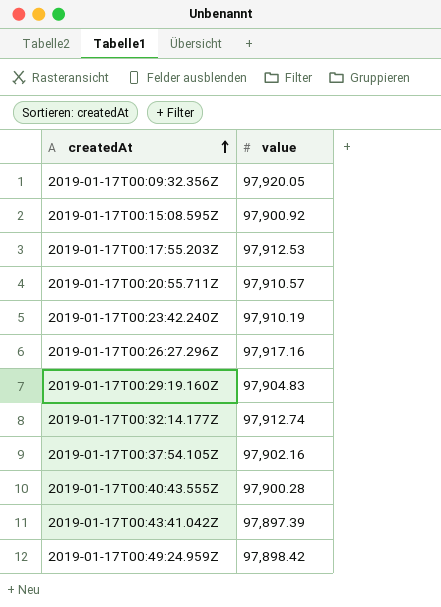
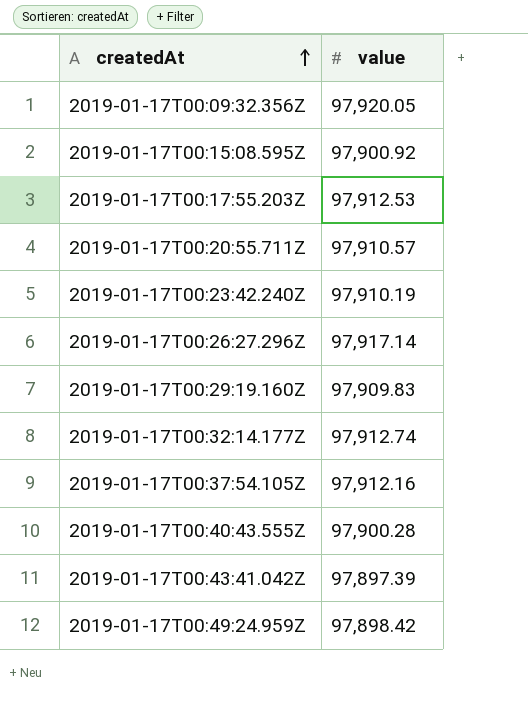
2019-01-17T00:26:27.296Z | value: 97,917.16 -> 97,917.14
2019-01-17T00:29:19.160Z | value: 97,904.83 -> 97,909.83
2019-01-17T00:37:54.105Z | value: 97,902.16 -> 97,912.16

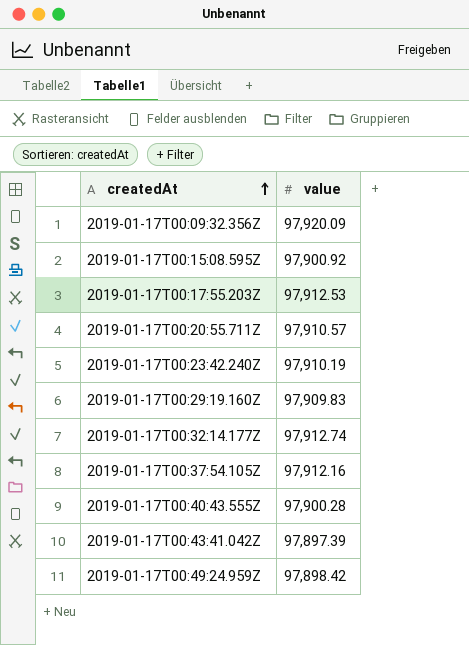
row 2019-01-17T00:26:27.296Z: 97,917.14 -> none
2019-01-17T00:09:32.356Z | value: 97,920.05 -> 97,920.09

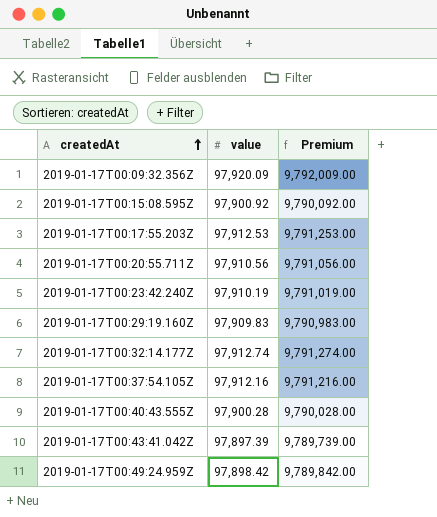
column Premium | formula: none -> [value] * 100
2019-01-17T00:20:55.711Z | value: 97,910.57 -> 97,910.56

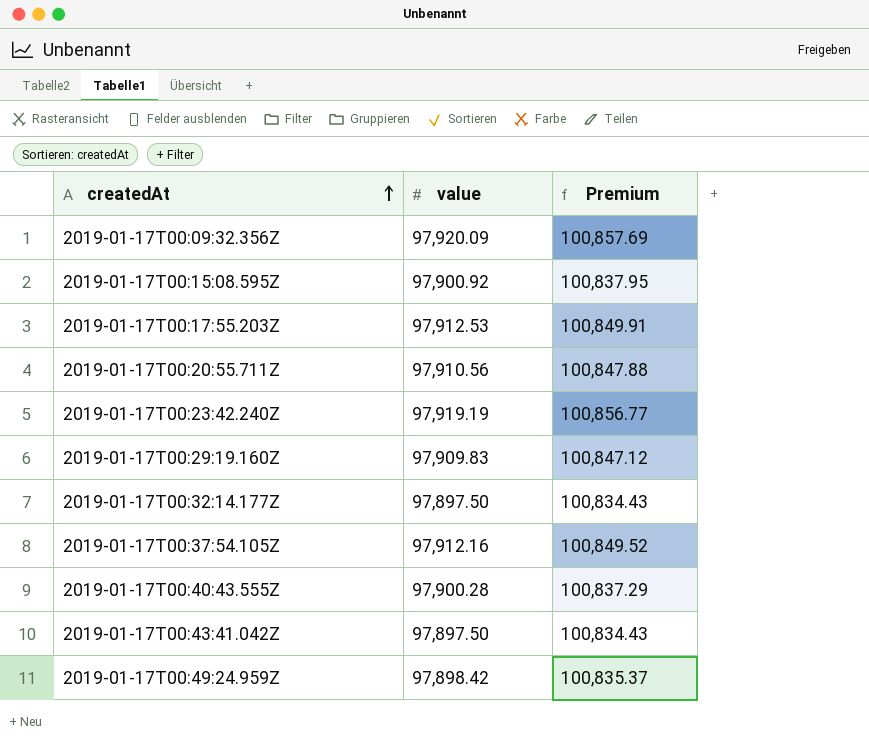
column Premium | formula: [value] * 100 -> [value] * 1.03
2019-01-17T00:23:42.240Z | value: 97,910.19 -> 97,919.19
2019-01-17T00:32:14.177Z | value: 97,912.74 -> 97,897.50
2019-01-17T00:43:41.042Z | value: 97,897.39 -> 97,897.50

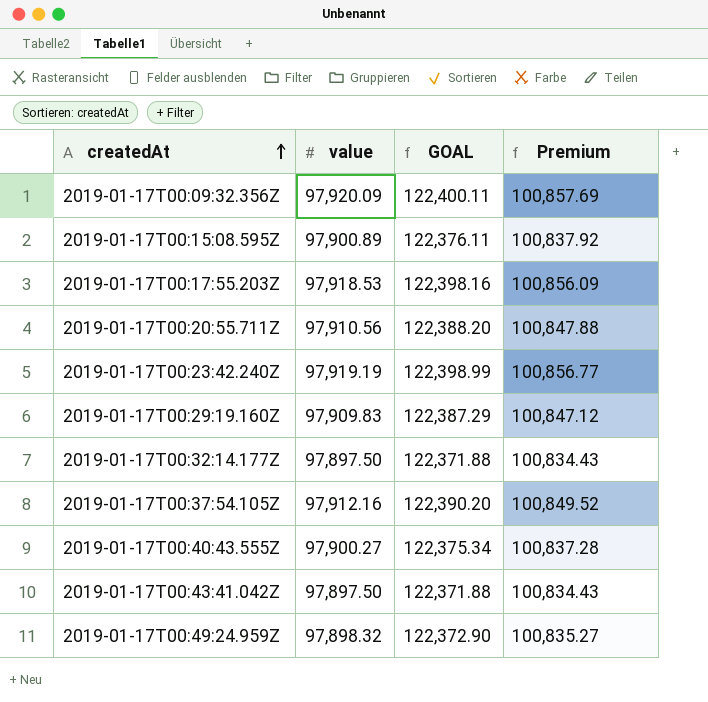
column GOAL | formula: none -> [value] * 1.25
2019-01-17T00:15:08.595Z | value: 97,900.92 -> 97,900.89
2019-01-17T00:15:08.595Z | Premium: 100,837.95 -> 100,837.92
2019-01-17T00:17:55.203Z | value: 97,912.53 -> 97,918.53
2019-01-17T00:17:55.203Z | Premium: 100,849.91 -> 100,856.09
2019-01-17T00:40:43.555Z | value: 97,900.28 -> 97,900.27
2019-01-17T00:40:43.555Z | Premium: 100,837.29 -> 100,837.28
2019-01-17T00:49:24.959Z | value: 97,898.42 -> 97,898.32
2019-01-17T00:49:24.959Z | Premium: 100,835.37 -> 100,835.27

